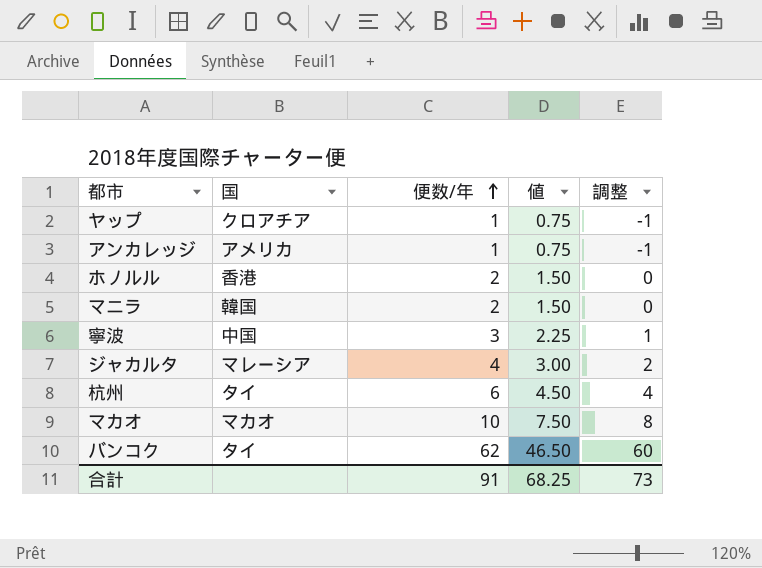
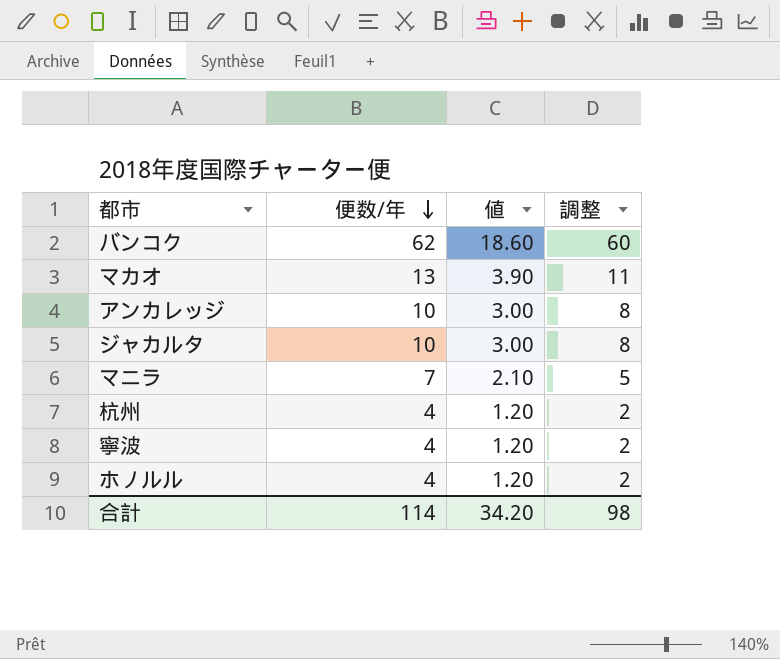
row order: 便数/年 ascending -> 便数/年 descending
column 国 | position: 2 -> none
column 値 | formula: [便数/年] * 0.75 -> [便数/年] * 0.3
row ヤップ: クロアチア | 1 | 0.75 | -1 -> none
マカオ | 便数/年: 10 -> 13
マカオ | 調整: 8 -> 11
アンカレッジ | 便数/年: 1 -> 10
アンカレッジ | 調整: -1 -> 8
ジャカルタ | 便数/年: 4 -> 10
ジャカルタ | 調整: 2 -> 8
マニラ | 便数/年: 2 -> 7
マニラ | 調整: 0 -> 5
杭州 | 便数/年: 6 -> 4
杭州 | 調整: 4 -> 2
寧波 | 便数/年: 3 -> 4
寧波 | 調整: 1 -> 2
ホノルル | 便数/年: 2 -> 4
ホノルル | 調整: 0 -> 2
合計 | 便数/年: 91 -> 114
合計 | 値: 68.25 -> 34.20
合計 | 調整: 73 -> 98

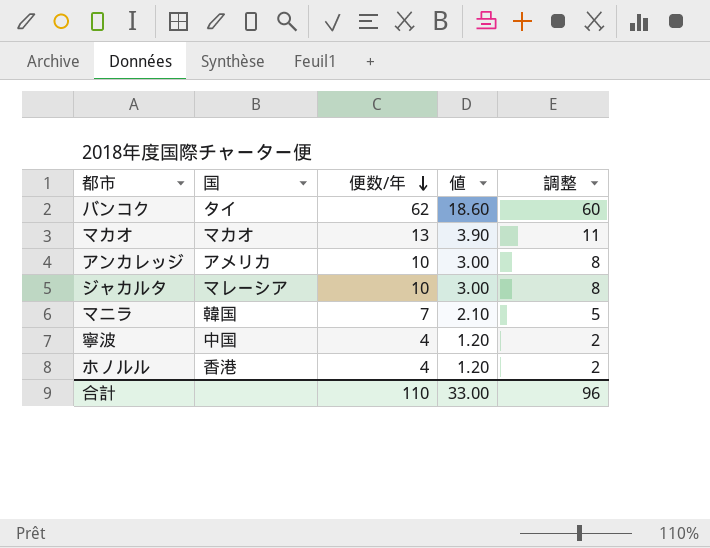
column 国 | position: none -> 2
row 杭州: 4 | 1.20 | 2 -> none
合計 | 便数/年: 114 -> 110
合計 | 値: 34.20 -> 33.00
合計 | 調整: 98 -> 96

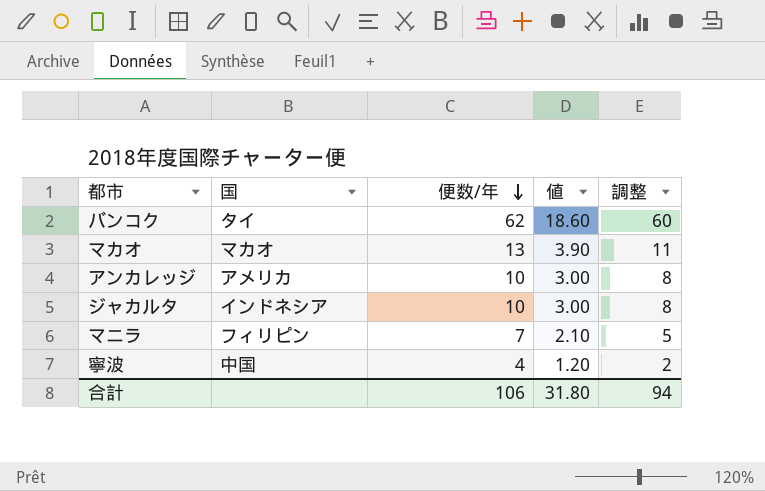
row ホノルル: 香港 | 4 | 1.20 | 2 -> none
ジャカルタ | 国: マレーシア -> インドネシア
マニラ | 国: 韓国 -> フィリピン
合計 | 便数/年: 110 -> 106
合計 | 値: 33.00 -> 31.80
合計 | 調整: 96 -> 94

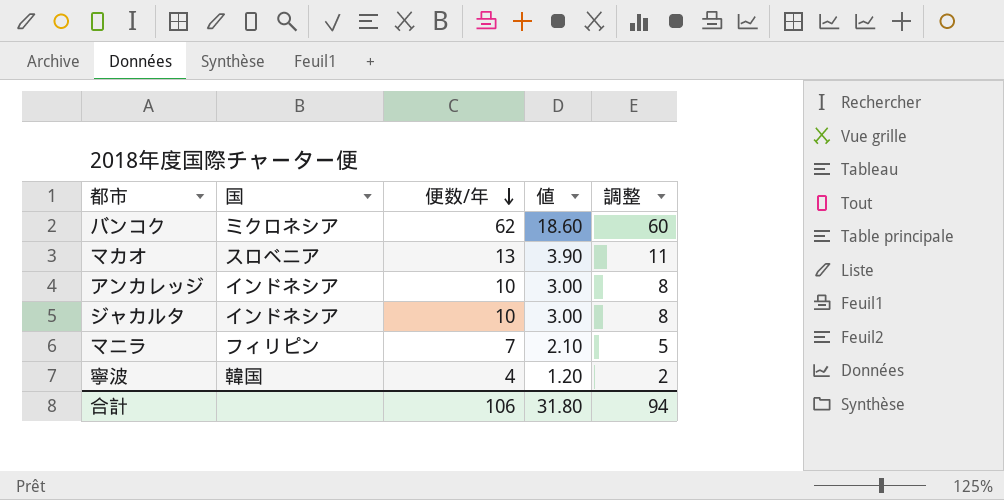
バンコク | 国: タイ -> ミクロネシア
マカオ | 国: マカオ -> スロベニア
アンカレッジ | 国: アメリカ -> インドネシア
寧波 | 国: 中国 -> 韓国

